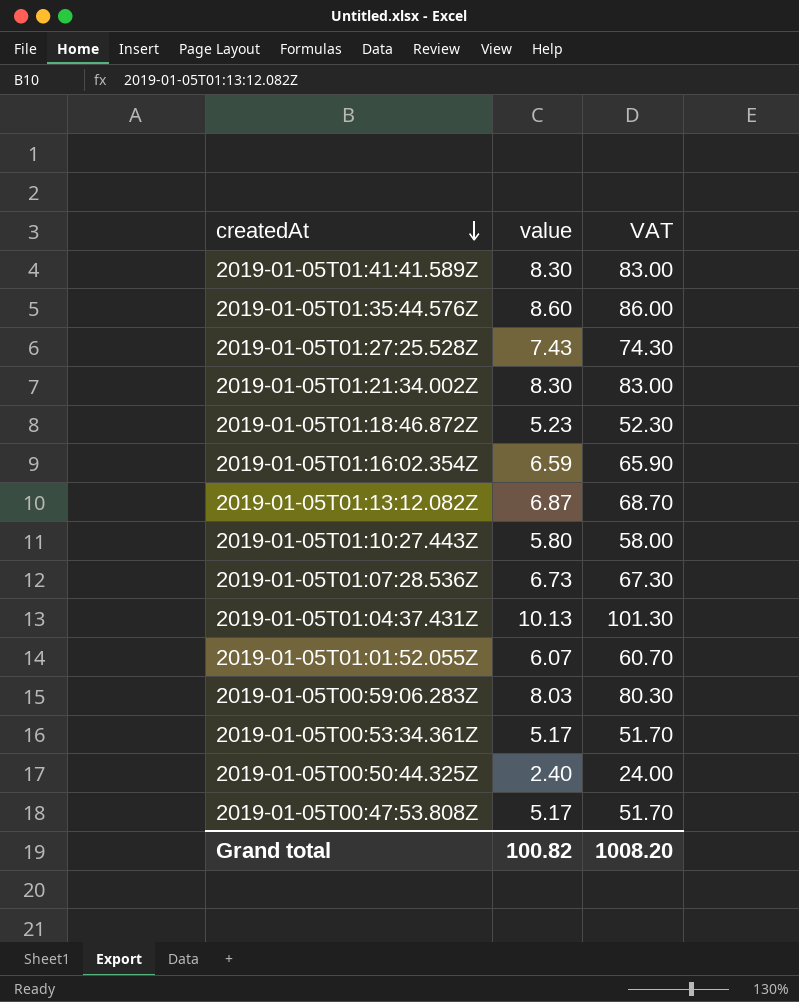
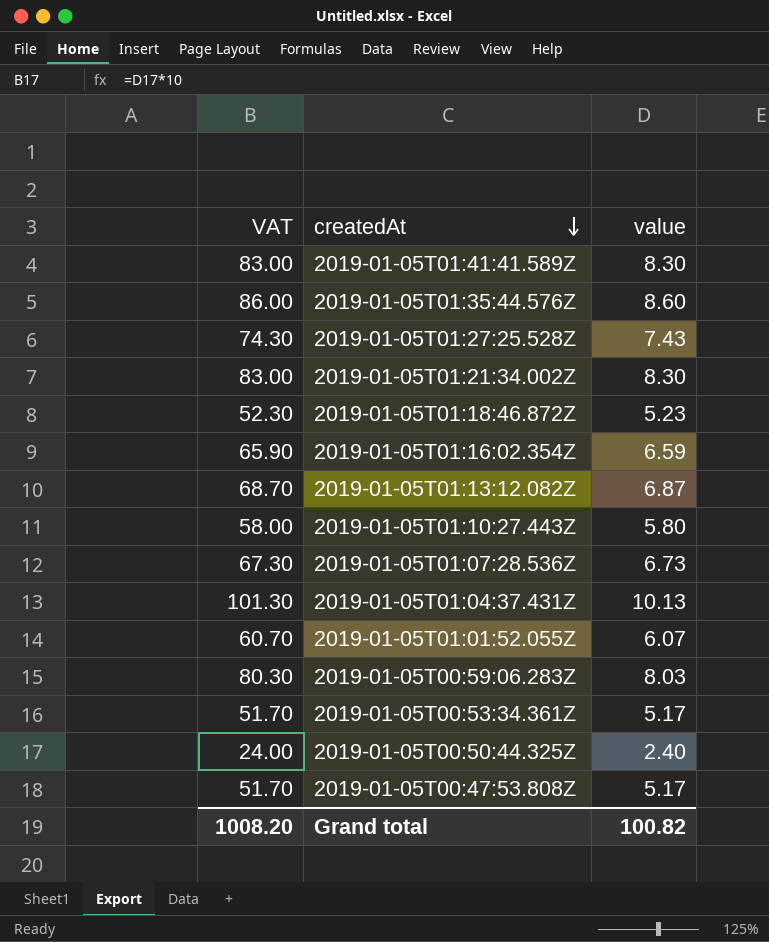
column VAT | position: 3 -> 1

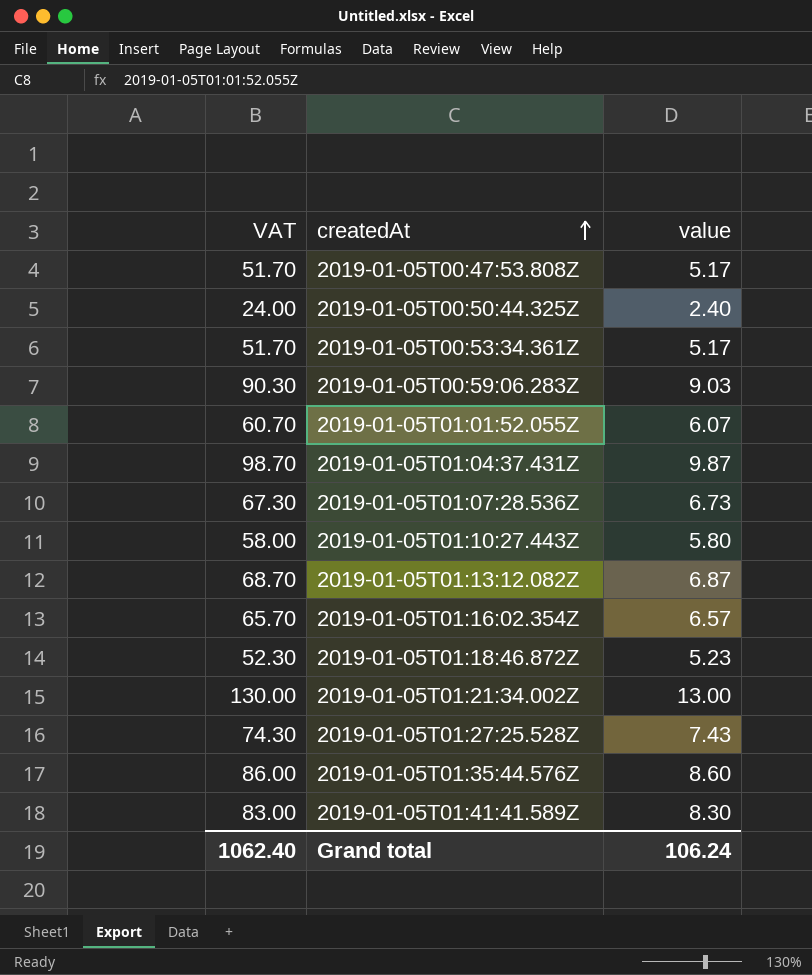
row order: createdAt descending -> createdAt ascending
2019-01-05T00:59:06.283Z | VAT: 80.30 -> 90.30
2019-01-05T00:59:06.283Z | value: 8.03 -> 9.03
2019-01-05T01:04:37.431Z | VAT: 101.30 -> 98.70
2019-01-05T01:04:37.431Z | value: 10.13 -> 9.87
2019-01-05T01:16:02.354Z | VAT: 65.90 -> 65.70
2019-01-05T01:16:02.354Z | value: 6.59 -> 6.57
2019-01-05T01:21:34.002Z | VAT: 83.00 -> 130.00
2019-01-05T01:21:34.002Z | value: 8.30 -> 13.00
Grand total | VAT: 1008.20 -> 1062.40
Grand total | value: 100.82 -> 106.24

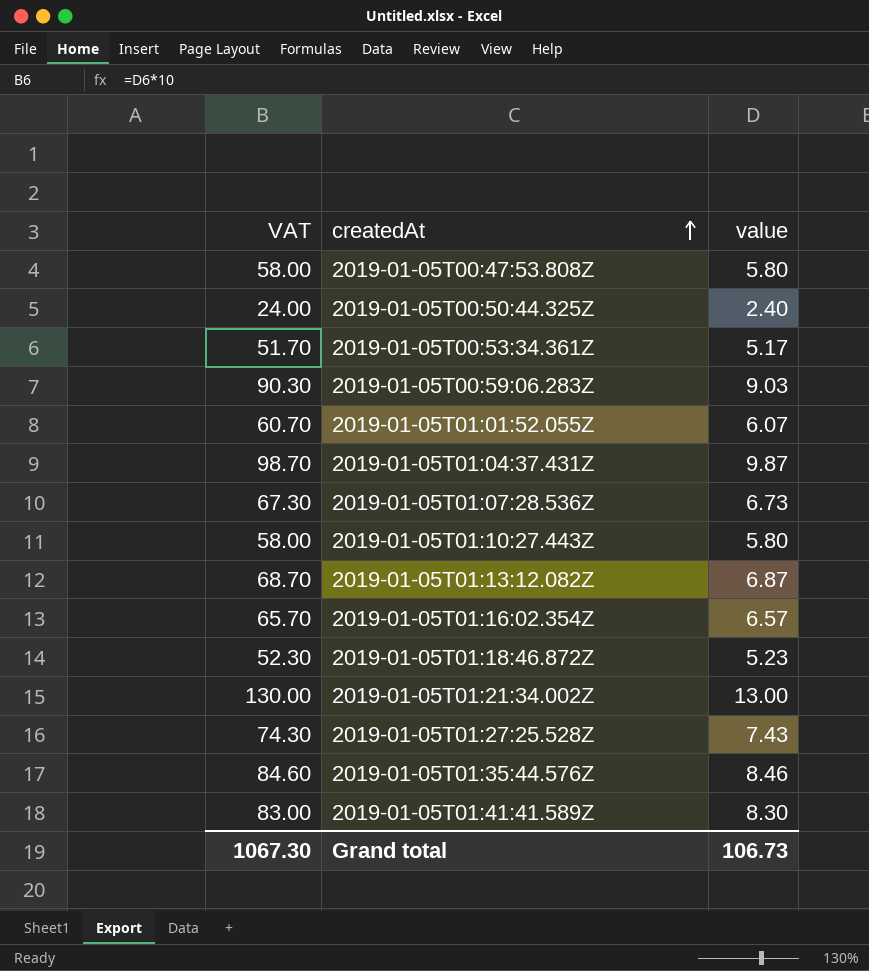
2019-01-05T00:47:53.808Z | VAT: 51.70 -> 58.00
2019-01-05T00:47:53.808Z | value: 5.17 -> 5.80
2019-01-05T01:35:44.576Z | VAT: 86.00 -> 84.60
2019-01-05T01:35:44.576Z | value: 8.60 -> 8.46
Grand total | VAT: 1062.40 -> 1067.30
Grand total | value: 106.24 -> 106.73

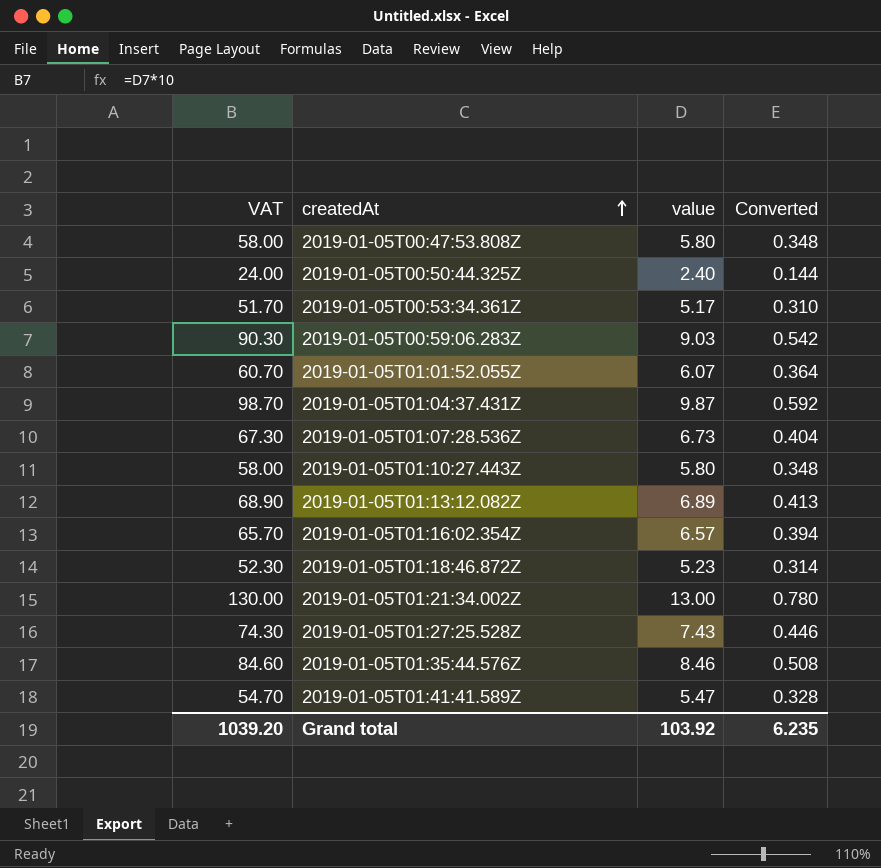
column Converted | formula: none -> [value] * 0.06
2019-01-05T01:13:12.082Z | VAT: 68.70 -> 68.90
2019-01-05T01:13:12.082Z | value: 6.87 -> 6.89
2019-01-05T01:41:41.589Z | VAT: 83.00 -> 54.70
2019-01-05T01:41:41.589Z | value: 8.30 -> 5.47
Grand total | VAT: 1067.30 -> 1039.20
Grand total | value: 106.73 -> 103.92

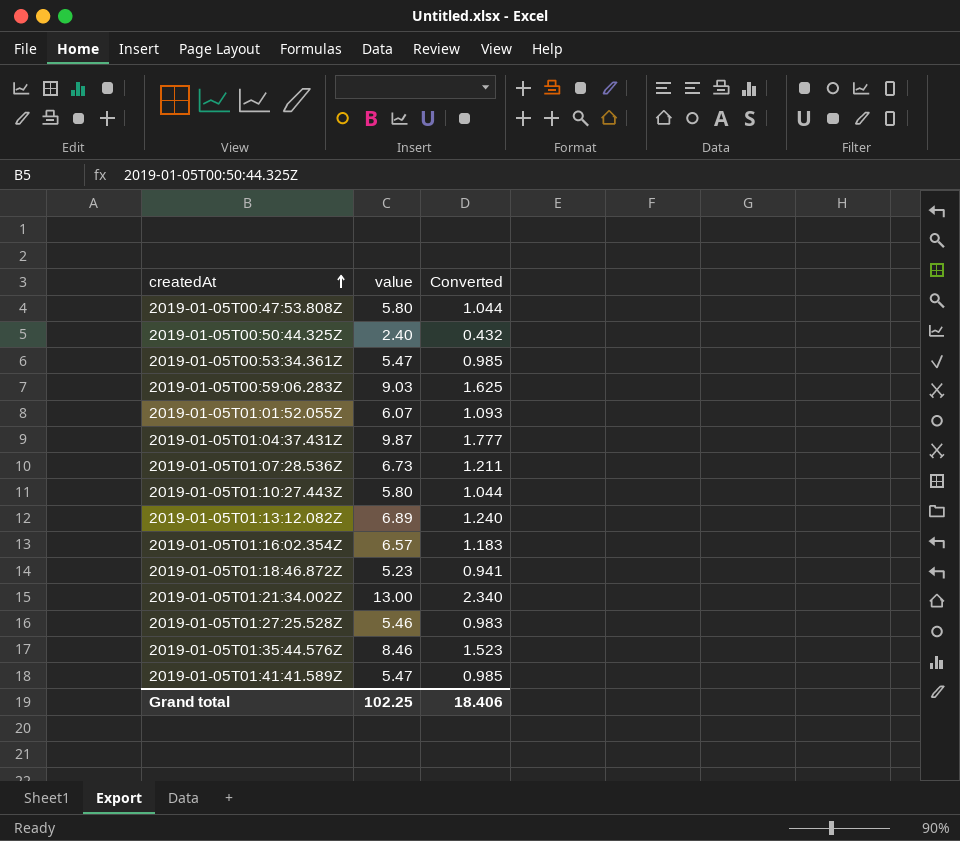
column VAT | formula: [value] * 10 -> none
column Converted | formula: [value] * 0.06 -> [value] * 0.18
2019-01-05T00:53:34.361Z | value: 5.17 -> 5.47
2019-01-05T01:27:25.528Z | value: 7.43 -> 5.46
Grand total | value: 103.92 -> 102.25
Grand total | Converted: 6.235 -> 18.406

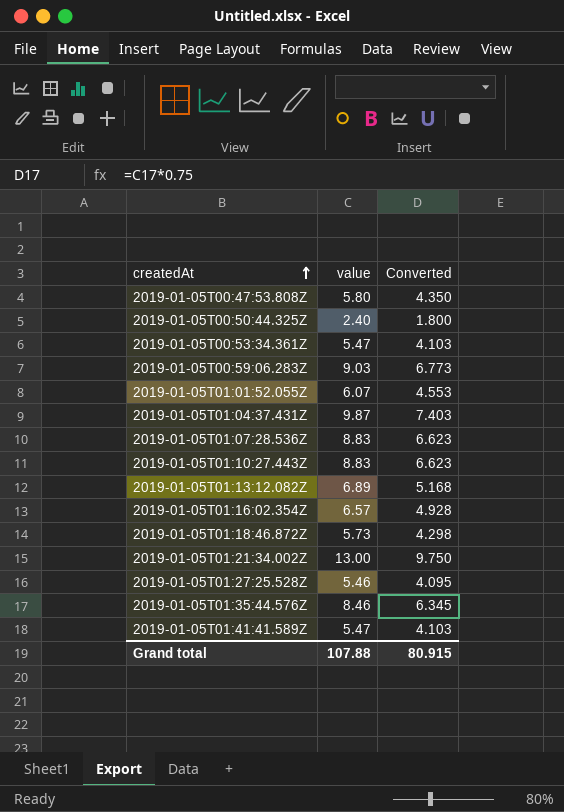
column Converted | formula: [value] * 0.18 -> [value] * 0.75
2019-01-05T01:07:28.536Z | value: 6.73 -> 8.83
2019-01-05T01:10:27.443Z | value: 5.80 -> 8.83
2019-01-05T01:18:46.872Z | value: 5.23 -> 5.73
Grand total | value: 102.25 -> 107.88
Grand total | Converted: 18.406 -> 80.915

